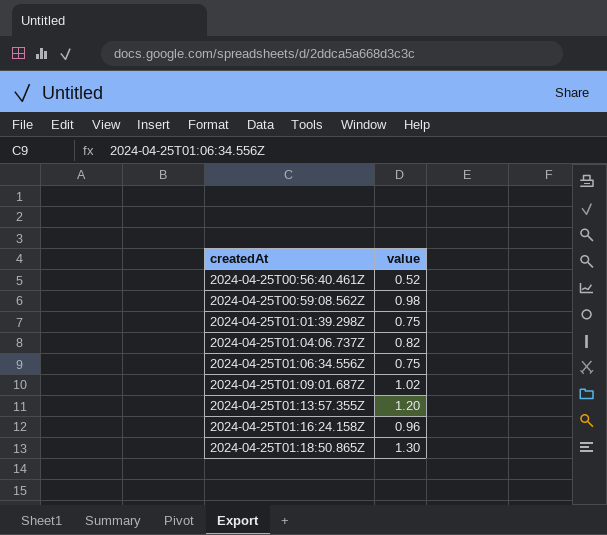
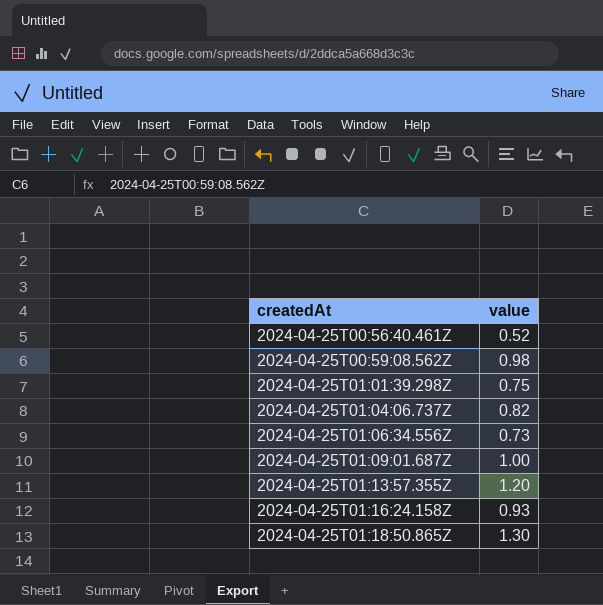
2024-04-25T01:06:34.556Z | value: 0.75 -> 0.73
2024-04-25T01:09:01.687Z | value: 1.02 -> 1.00
2024-04-25T01:16:24.158Z | value: 0.96 -> 0.93

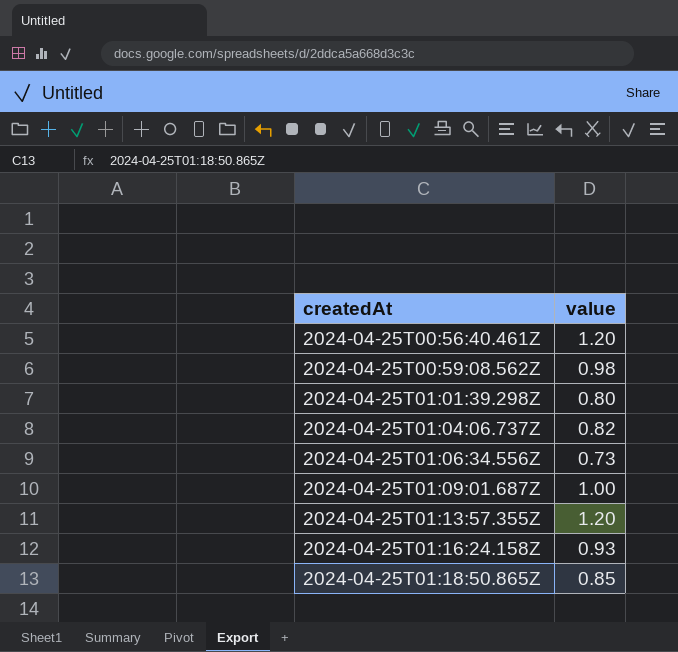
2024-04-25T00:56:40.461Z | value: 0.52 -> 1.20
2024-04-25T01:01:39.298Z | value: 0.75 -> 0.80
2024-04-25T01:18:50.865Z | value: 1.30 -> 0.85

